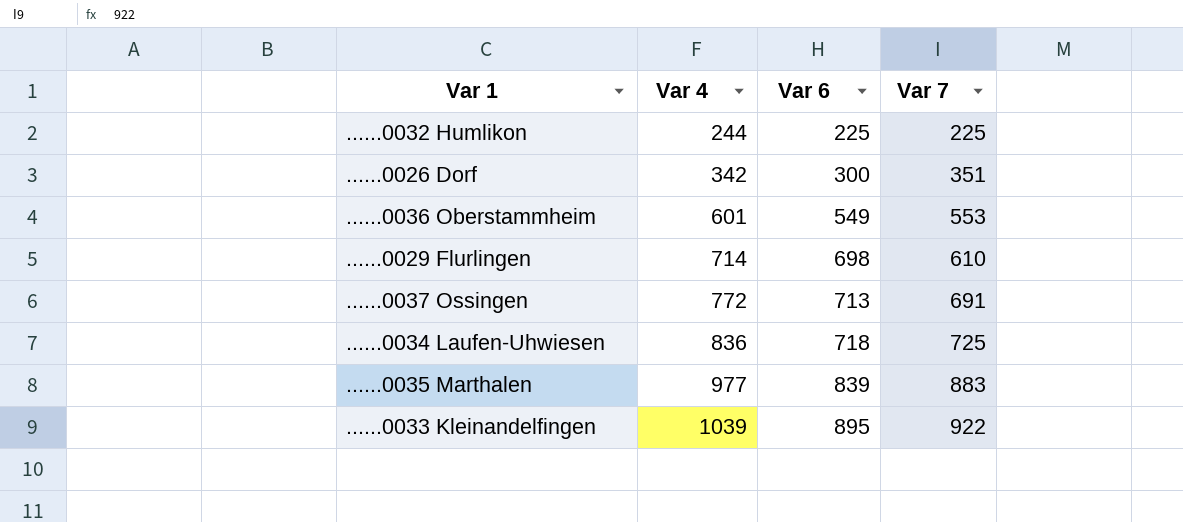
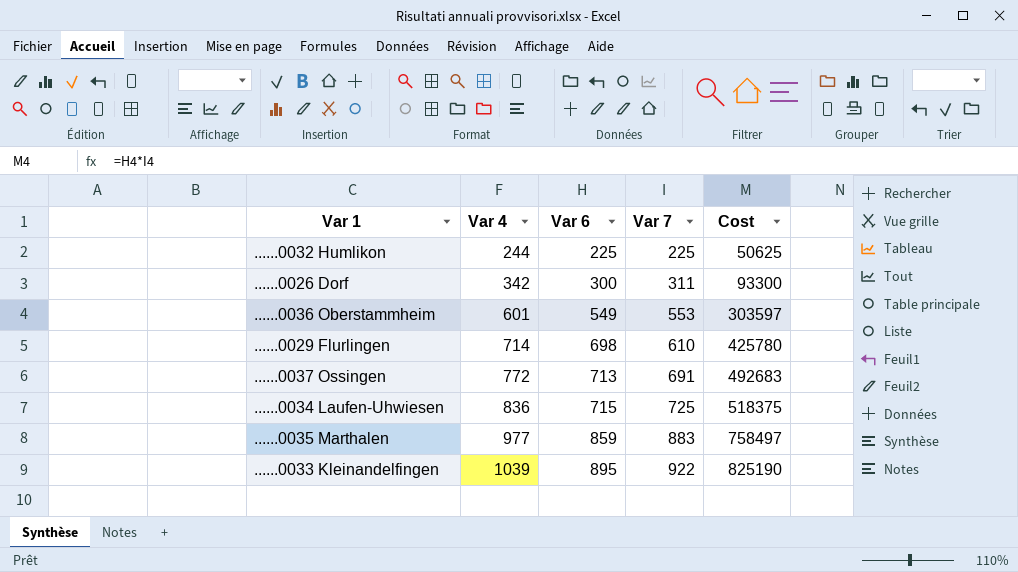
column Cost | formula: none -> [Var 6] * [Var 7]
......0026 Dorf | Var 7: 351 -> 311
......0034 Laufen-Uhwiesen | Var 6: 718 -> 715
......0035 Marthalen | Var 6: 839 -> 859

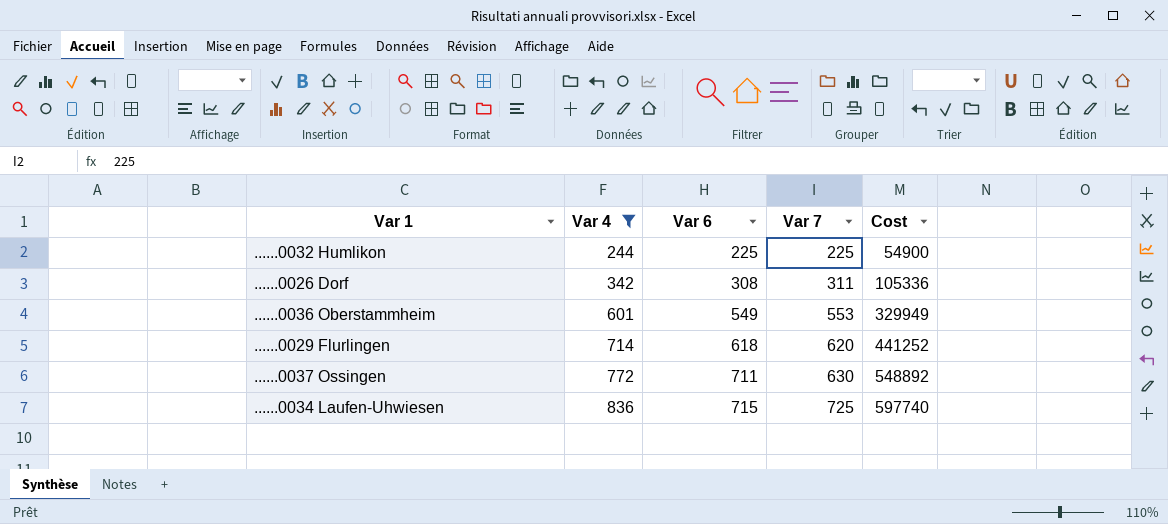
filter: none -> Var 4 <= 836
column Cost | formula: [Var 6] * [Var 7] -> [Var 4] * [Var 6]
......0026 Dorf | Var 6: 300 -> 308
......0029 Flurlingen | Var 6: 698 -> 618
......0029 Flurlingen | Var 7: 610 -> 620
......0037 Ossingen | Var 6: 713 -> 711
......0037 Ossingen | Var 7: 691 -> 630

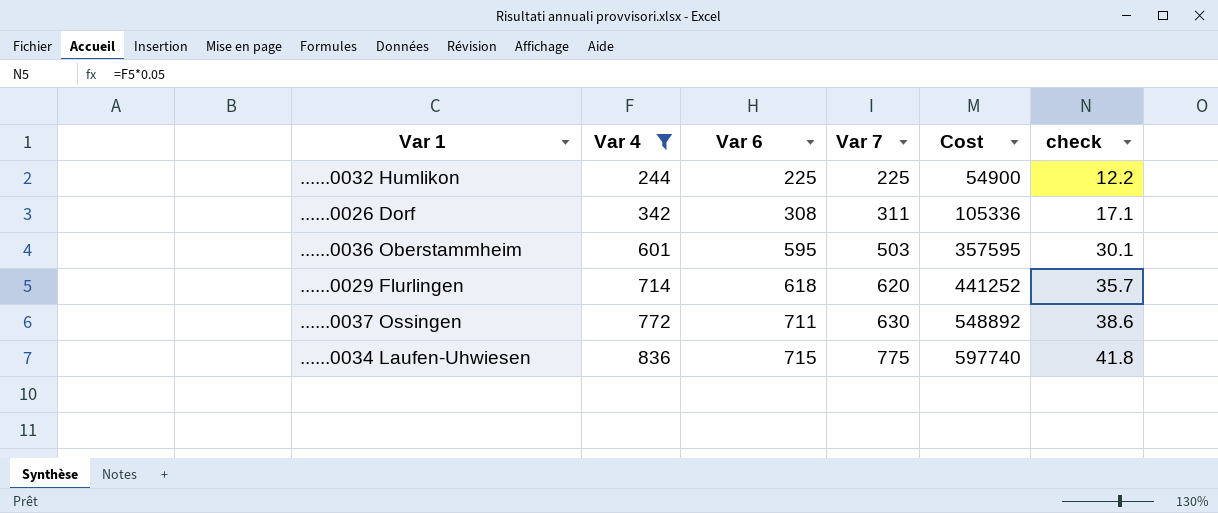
column check | formula: none -> [Var 4] * 0.05
......0036 Oberstammheim | Var 6: 549 -> 595
......0036 Oberstammheim | Var 7: 553 -> 503
......0036 Oberstammheim | Cost: 329949 -> 357595
......0034 Laufen-Uhwiesen | Var 7: 725 -> 775

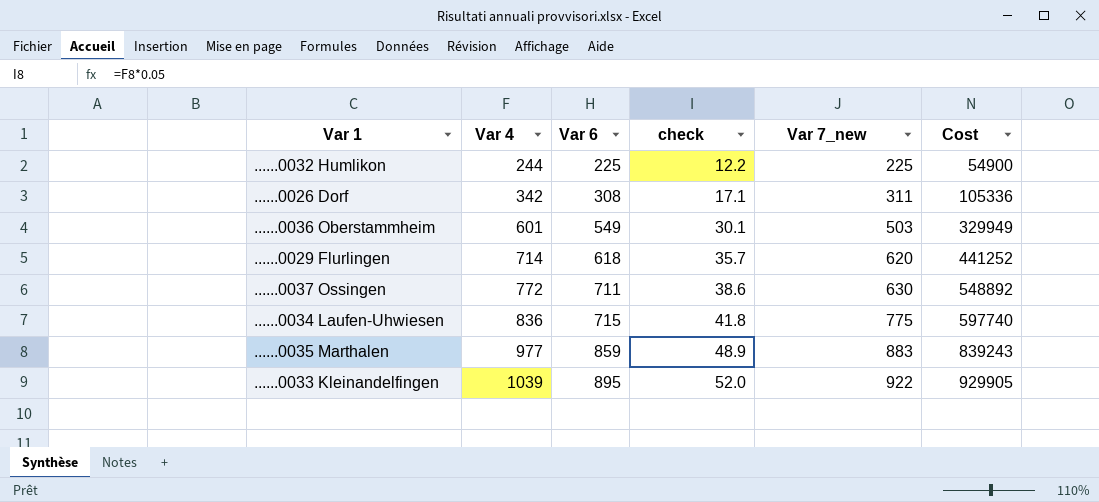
filter: Var 4 <= 836 -> none
column check | position: 6 -> 4
column name: Var 7 -> Var 7_new
......0036 Oberstammheim | Var 6: 595 -> 549
......0036 Oberstammheim | Cost: 357595 -> 329949

